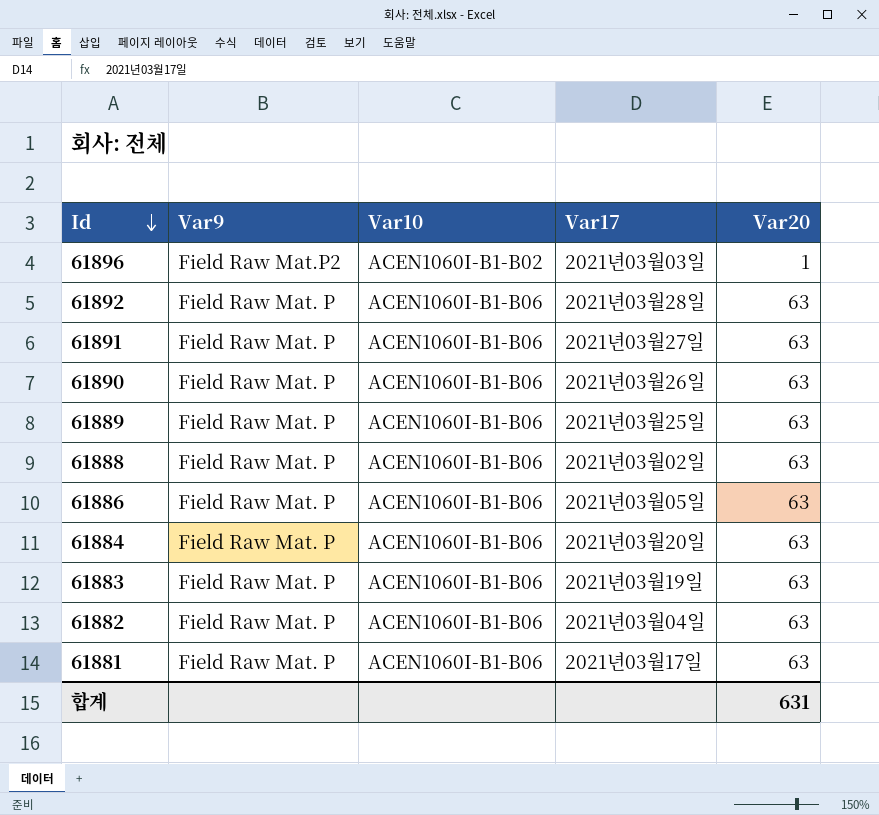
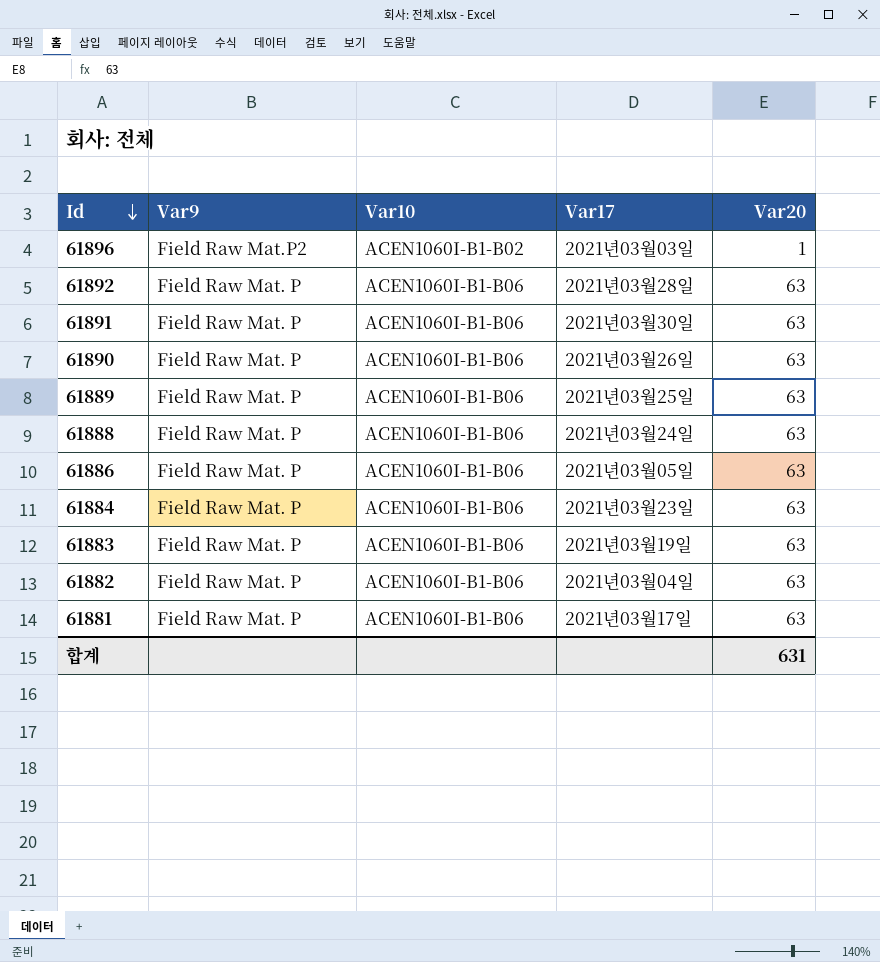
61891 | Var17: 2021년03월27일 -> 2021년03월30일
61888 | Var17: 2021년03월02일 -> 2021년03월24일
61884 | Var17: 2021년03월20일 -> 2021년03월23일

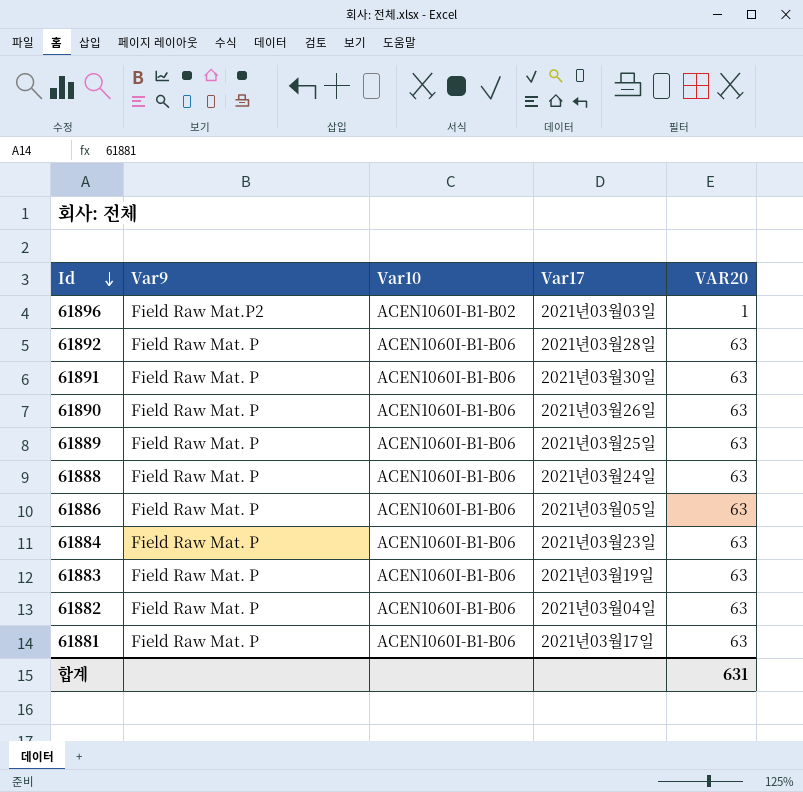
column name: Var20 -> VAR20

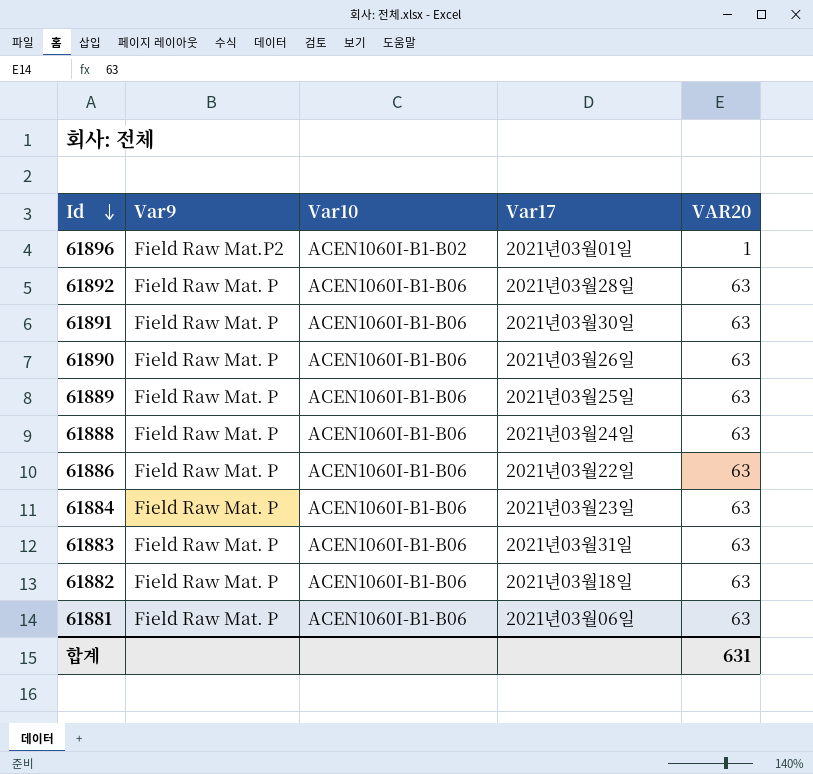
61896 | Var17: 2021년03월03일 -> 2021년03월01일
61886 | Var17: 2021년03월05일 -> 2021년03월22일
61883 | Var17: 2021년03월19일 -> 2021년03월31일
61882 | Var17: 2021년03월04일 -> 2021년03월18일
61881 | Var17: 2021년03월17일 -> 2021년03월06일

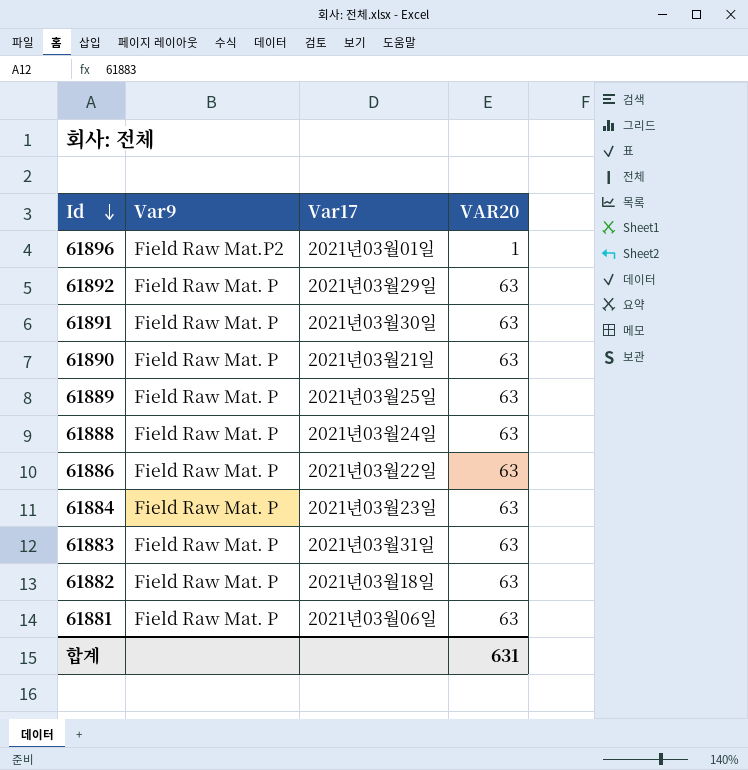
column Var10 | position: 3 -> none
61892 | Var17: 2021년03월28일 -> 2021년03월29일
61890 | Var17: 2021년03월26일 -> 2021년03월21일

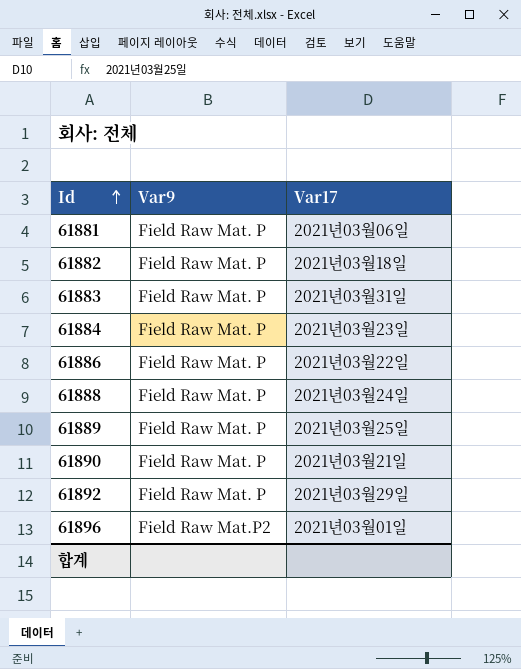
row order: Id descending -> Id ascending
column VAR20 | position: 4 -> none
row 61891: Field Raw Mat. P | 2021년03월30일 | 63 -> none

